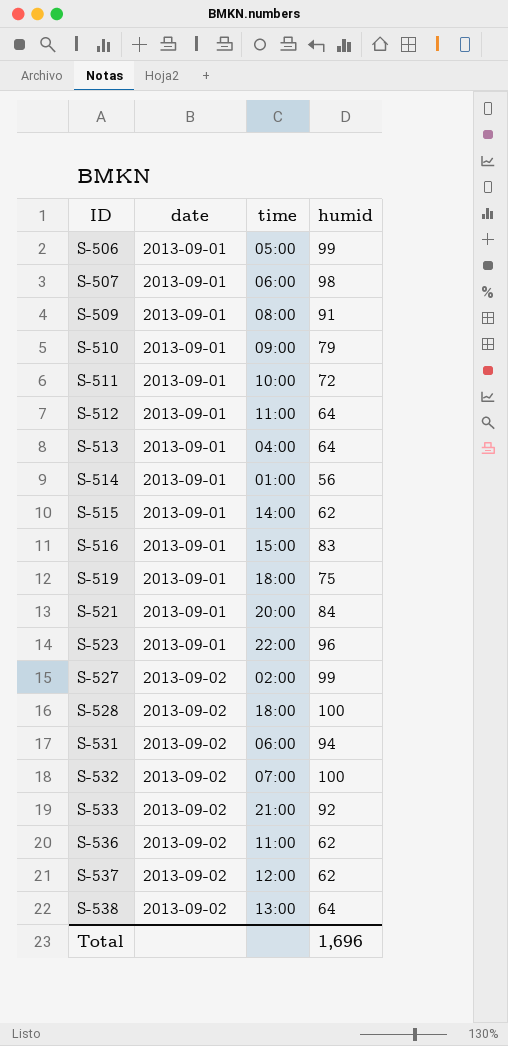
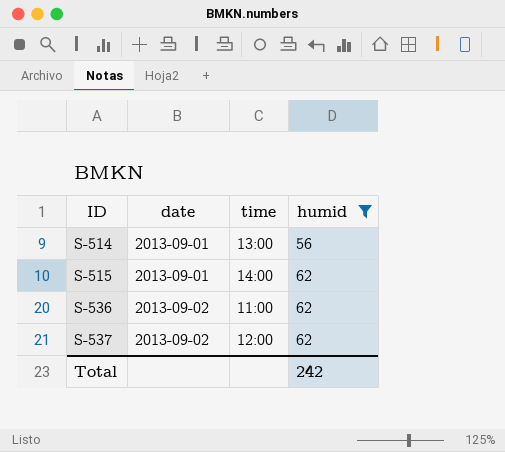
filter: none -> humid <= 62
S-514 | time: 01:00 -> 13:00
Total | humid: 1,696 -> 242

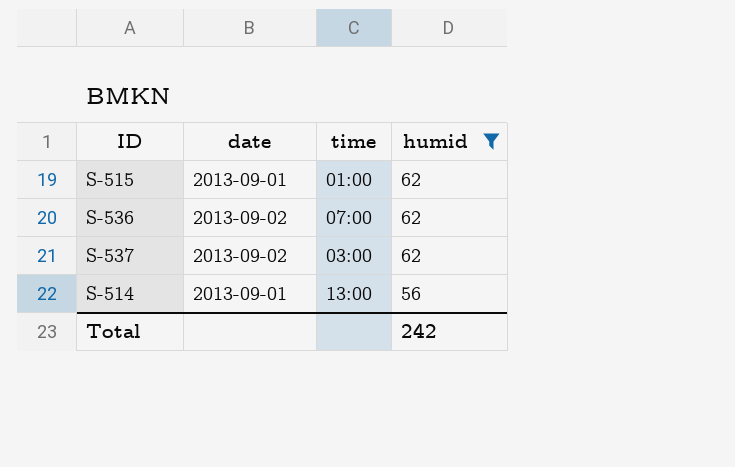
row order: ID ascending -> humid descending
S-515 | time: 14:00 -> 01:00
S-536 | time: 11:00 -> 07:00
S-537 | time: 12:00 -> 03:00

